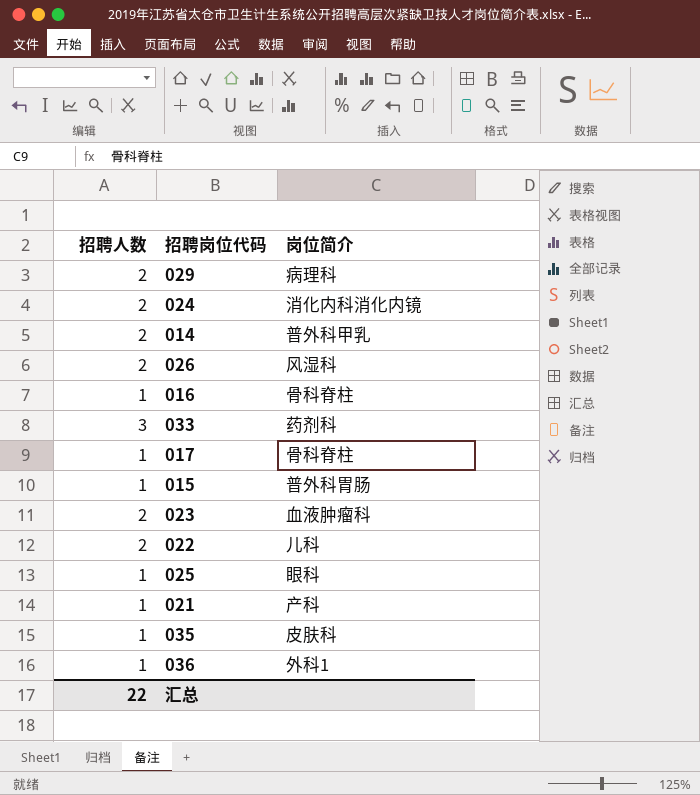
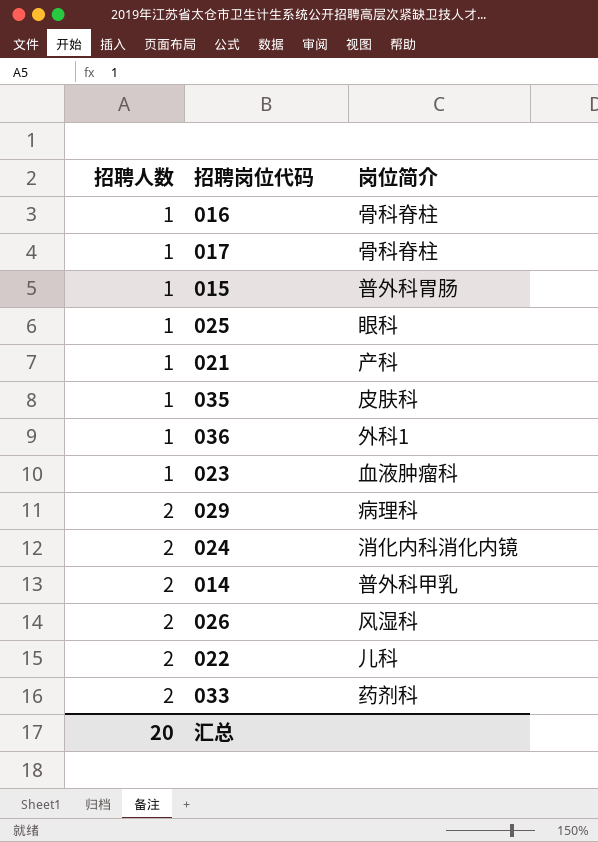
row order: none -> 招聘人数 ascending
023 | 招聘人数: 2 -> 1
033 | 招聘人数: 3 -> 2
汇总 | 招聘人数: 22 -> 20

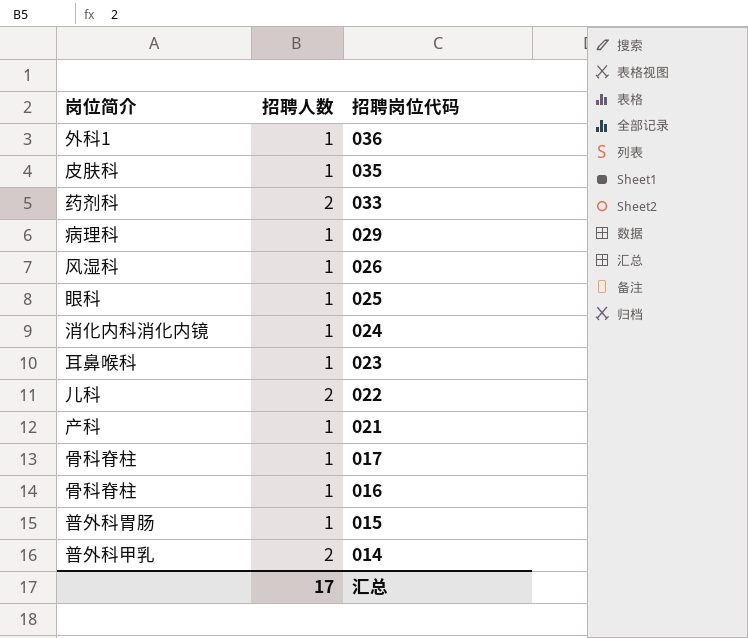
row order: 招聘人数 ascending -> 招聘岗位代码 descending
column 岗位简介 | position: 3 -> 1
029 | 招聘人数: 2 -> 1
026 | 招聘人数: 2 -> 1
024 | 招聘人数: 2 -> 1
023 | 岗位简介: 血液肿瘤科 -> 耳鼻喉科
汇总 | 招聘人数: 20 -> 17

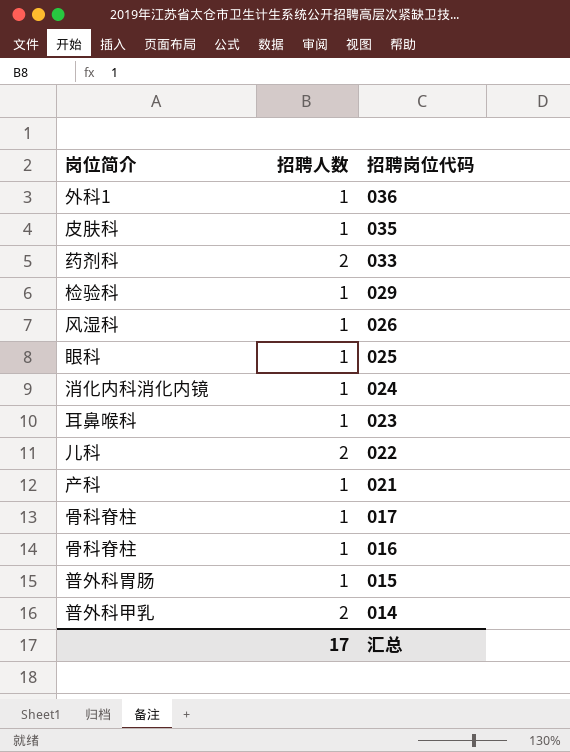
029 | 岗位简介: 病理科 -> 检验科

